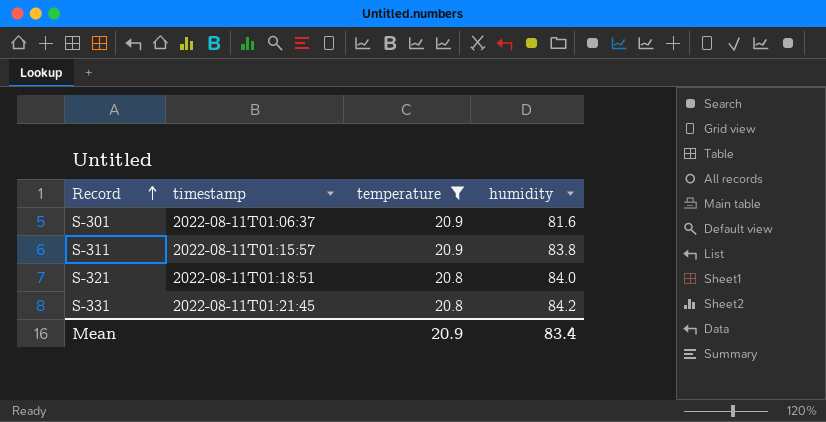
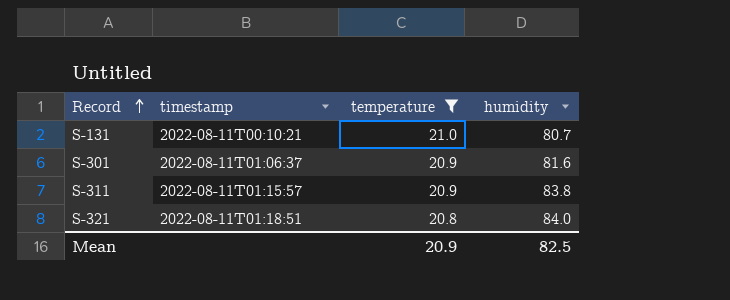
row S-331: 2022-08-11T01:21:45 | 20.8 | 84.2 -> none
row S-131: none -> 2022-08-11T00:10:21 | 21.0 | 80.7
Mean | humidity: 83.4 -> 82.5

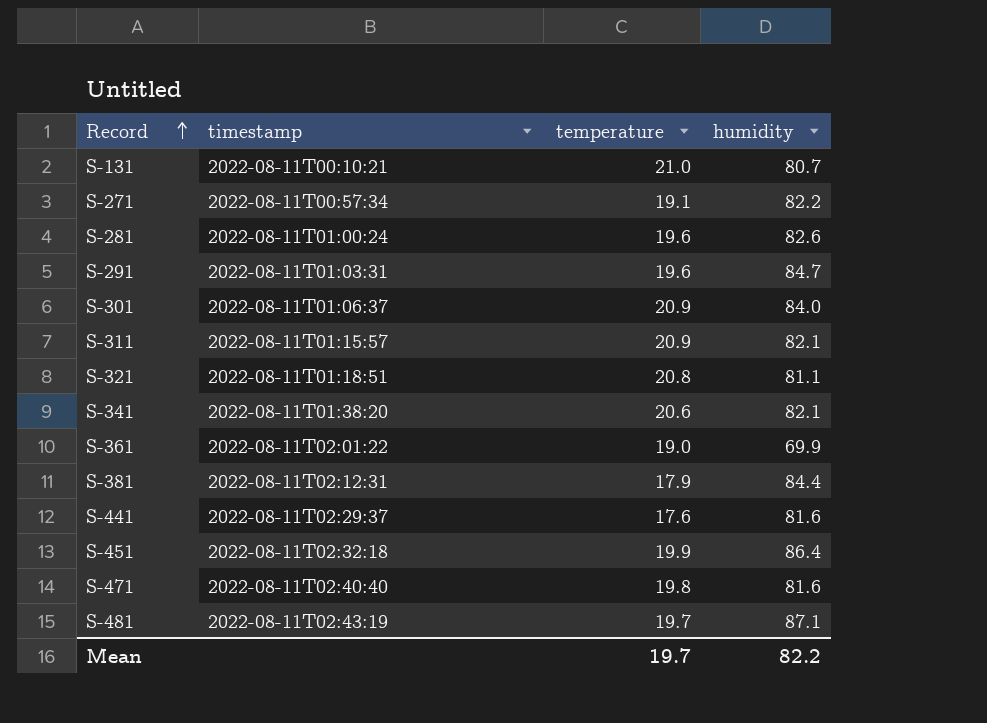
filter: temperature >= 20.8 -> none
S-301 | humidity: 81.6 -> 84.0
S-311 | humidity: 83.8 -> 82.1
S-321 | humidity: 84.0 -> 81.1
Mean | temperature: 20.9 -> 19.7
Mean | humidity: 82.5 -> 82.2

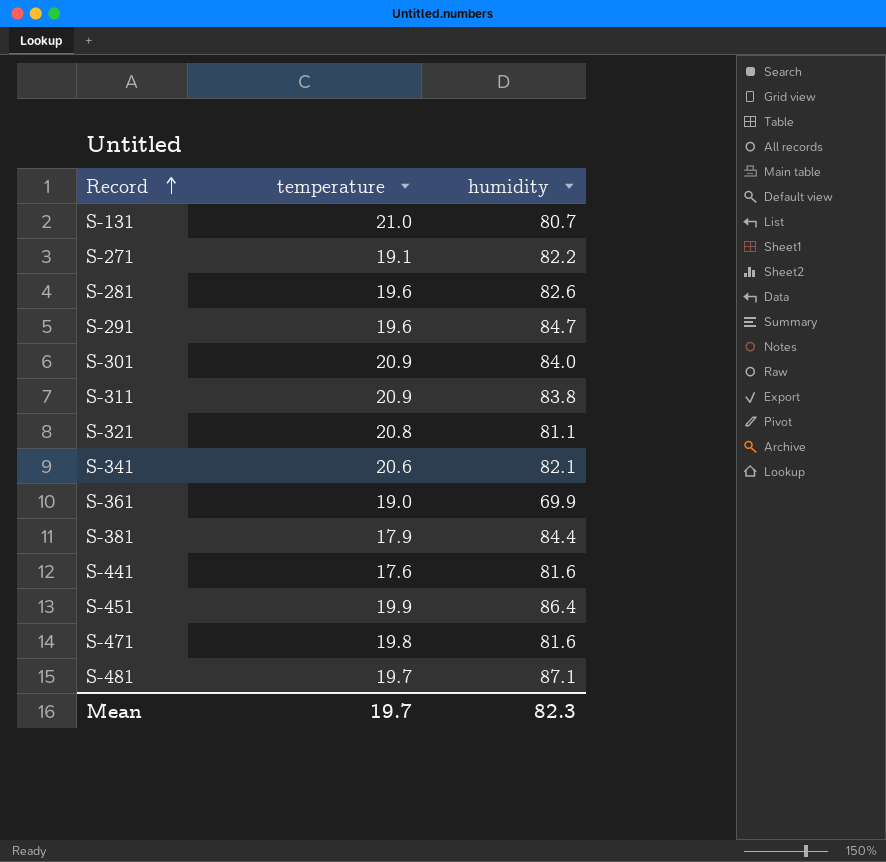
column timestamp | position: 2 -> none
S-311 | humidity: 82.1 -> 83.8
Mean | humidity: 82.2 -> 82.3

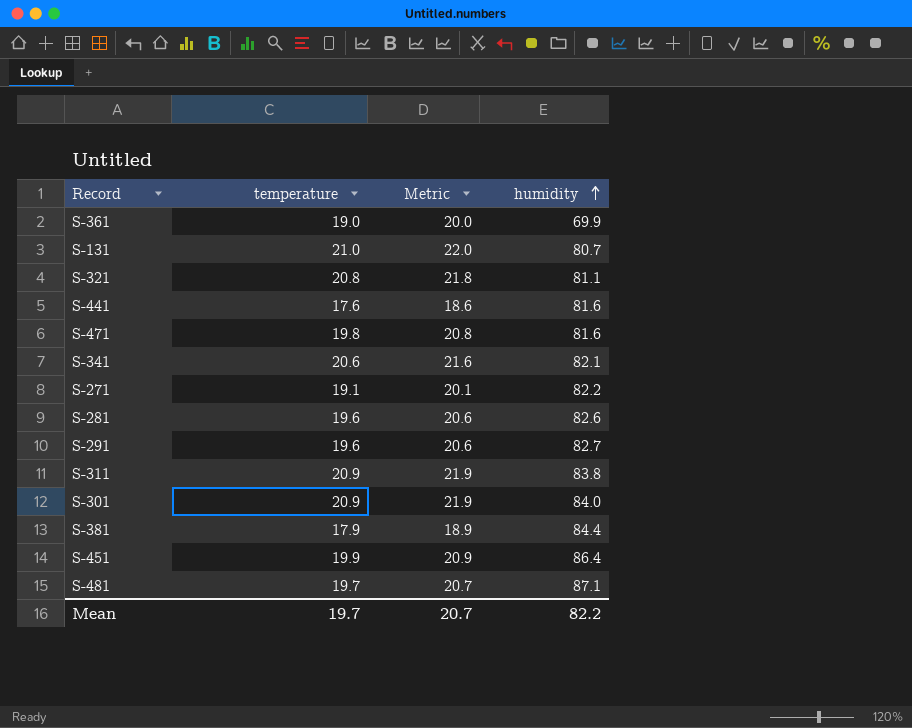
row order: Record ascending -> humidity ascending
column Metric | formula: none -> [temperature] + 1
S-291 | humidity: 84.7 -> 82.7
Mean | humidity: 82.3 -> 82.2

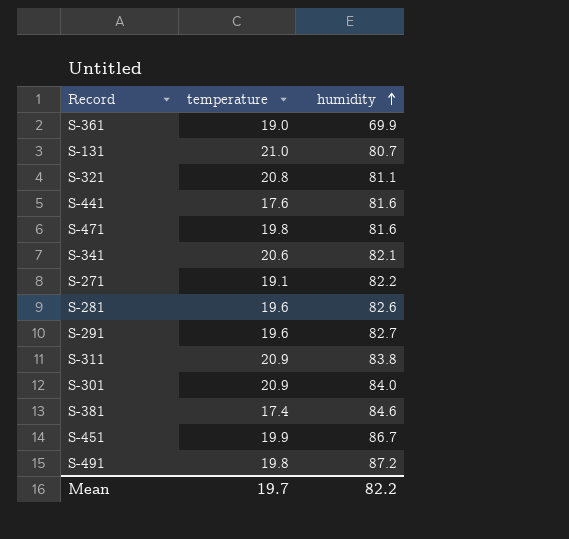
column Metric | formula: [temperature] + 1 -> none
row S-481: 19.7 | 20.7 | 87.1 -> none
S-381 | temperature: 17.9 -> 17.4
S-381 | humidity: 84.4 -> 84.6
S-451 | humidity: 86.4 -> 86.7
row S-491: none -> 19.8 | 87.2

